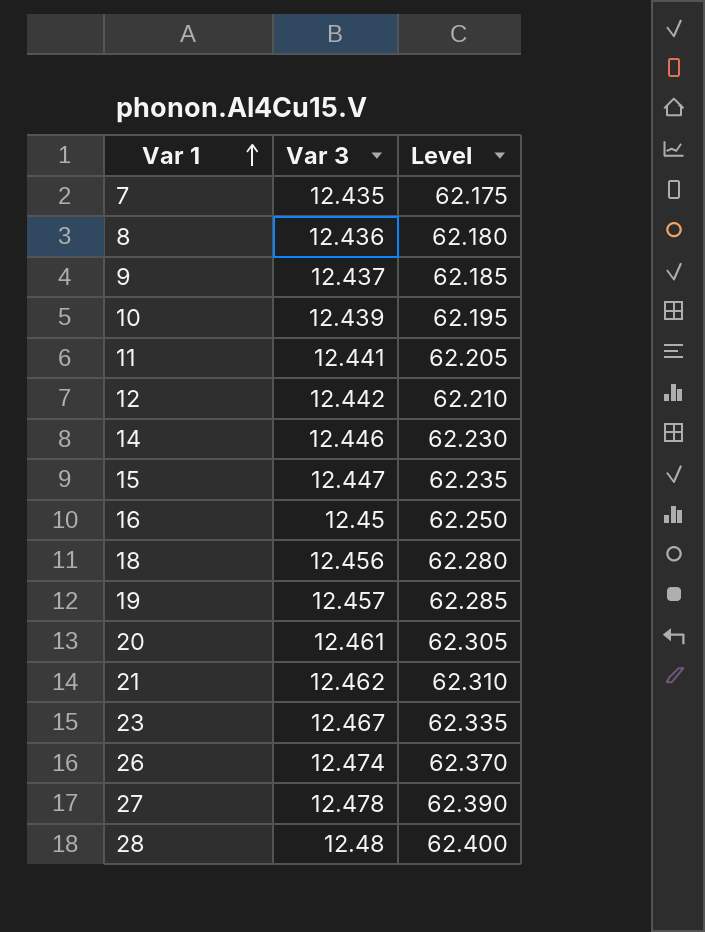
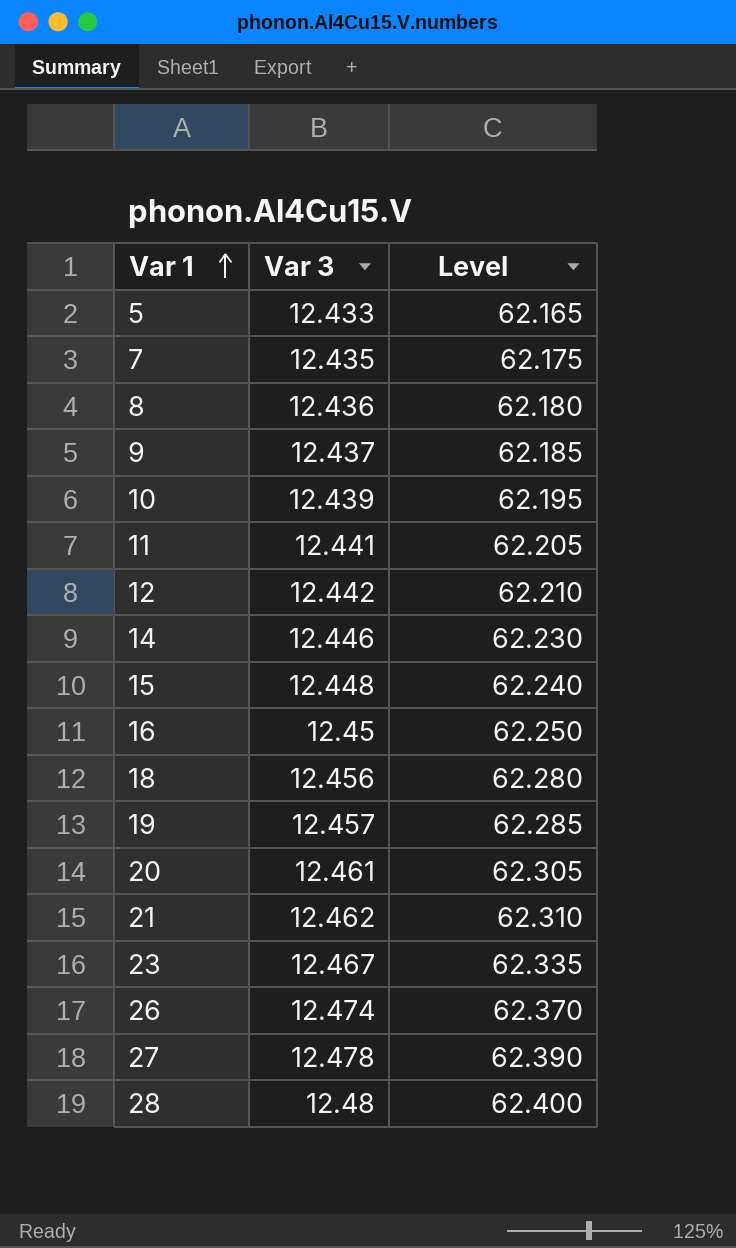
row 5: none -> 12.433 | 62.165
15 | Var 3: 12.447 -> 12.448
15 | Level: 62.235 -> 62.240

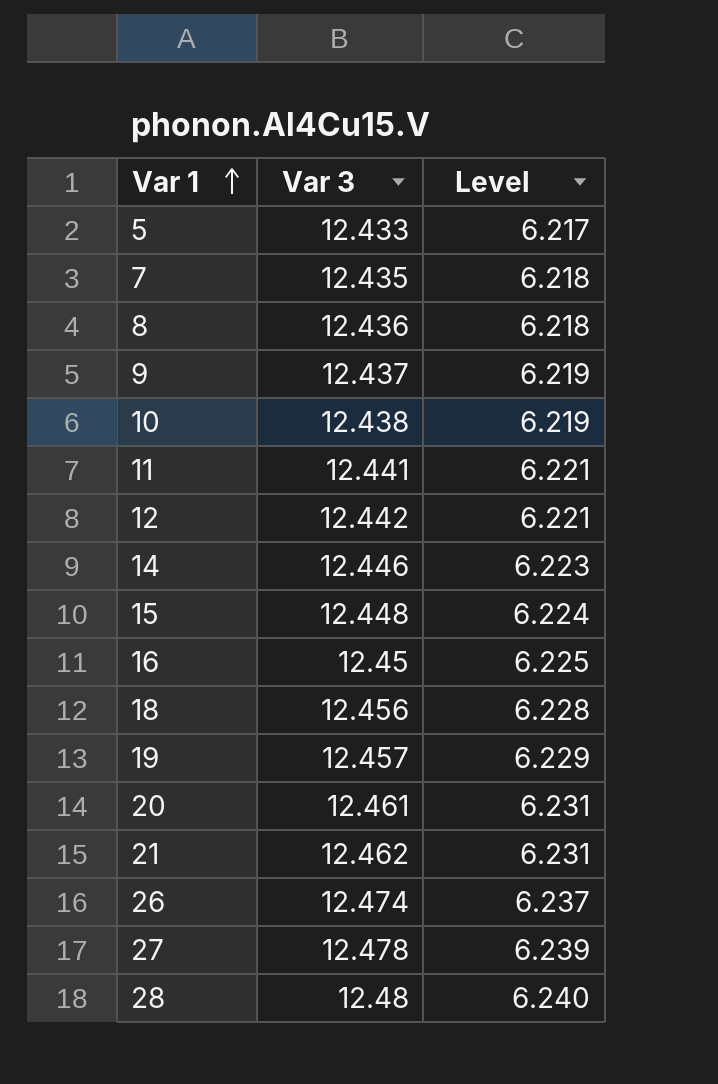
column Level | formula: [Var 3] * 5 -> [Var 3] * 0.5
row 23: 12.467 | 62.335 -> none
10 | Var 3: 12.439 -> 12.438

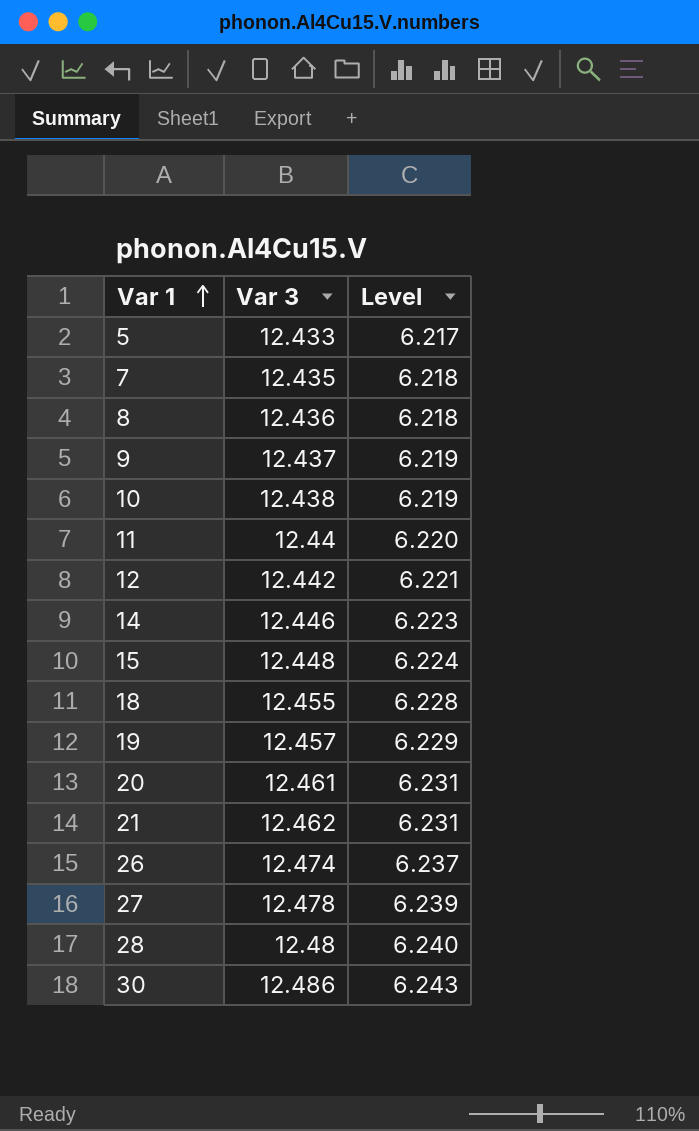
row 16: 12.45 | 6.225 -> none
11 | Var 3: 12.441 -> 12.44
11 | Level: 6.221 -> 6.220
18 | Var 3: 12.456 -> 12.455
row 30: none -> 12.486 | 6.243

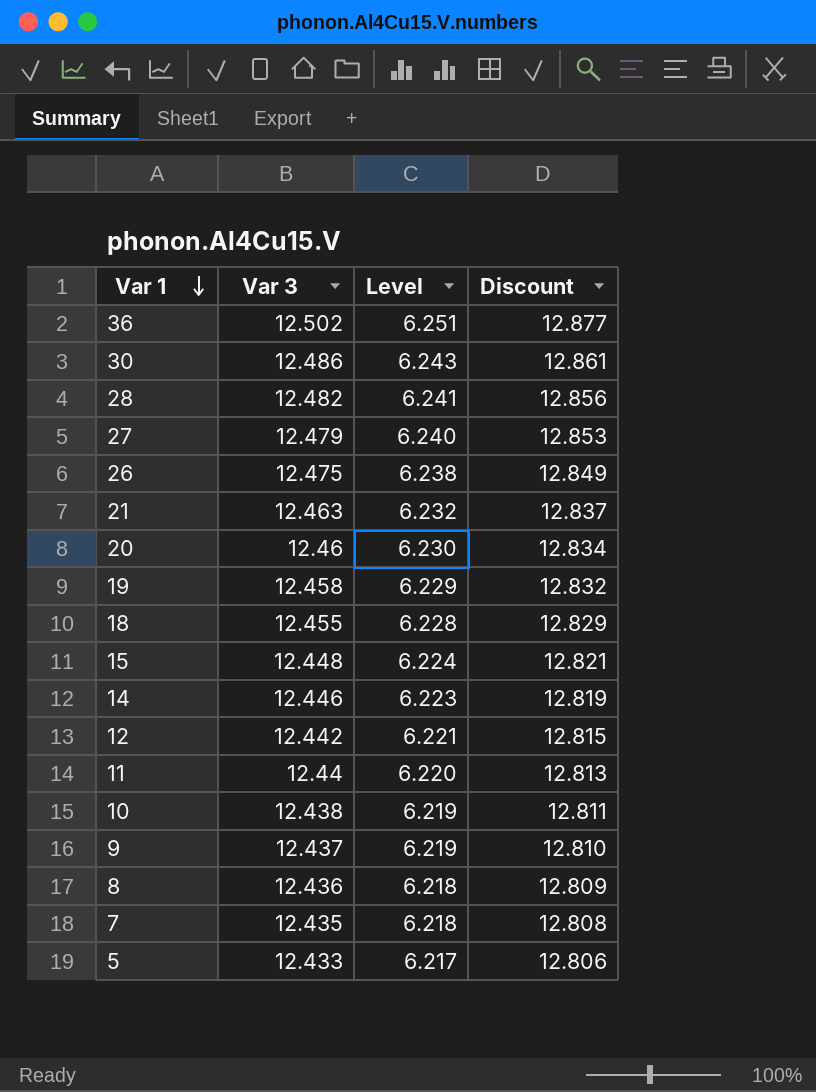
row order: Var 1 ascending -> Var 1 descending
column Discount | formula: none -> [Var 3] * 1.03
row 36: none -> 12.502 | 6.251 | 12.877
28 | Var 3: 12.48 -> 12.482
28 | Level: 6.240 -> 6.241
27 | Var 3: 12.478 -> 12.479
27 | Level: 6.239 -> 6.240
26 | Var 3: 12.474 -> 12.475
26 | Level: 6.237 -> 6.238
21 | Var 3: 12.462 -> 12.463
21 | Level: 6.231 -> 6.232
20 | Var 3: 12.461 -> 12.46
20 | Level: 6.231 -> 6.230
19 | Var 3: 12.457 -> 12.458

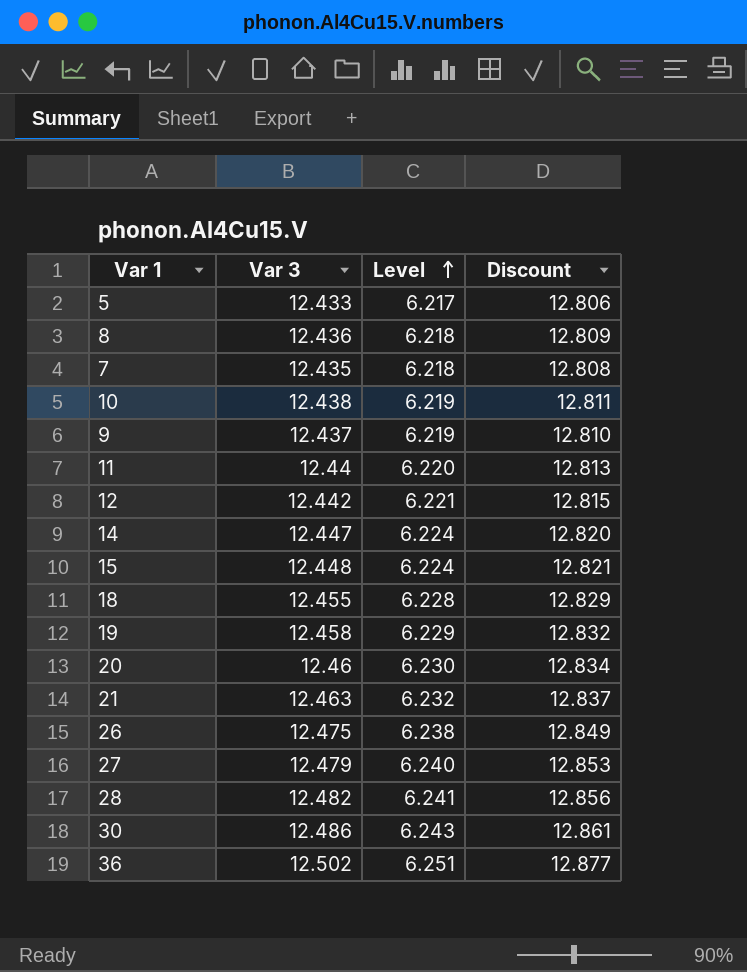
row order: Var 1 descending -> Level ascending
14 | Var 3: 12.446 -> 12.447
14 | Level: 6.223 -> 6.224
14 | Discount: 12.819 -> 12.820

